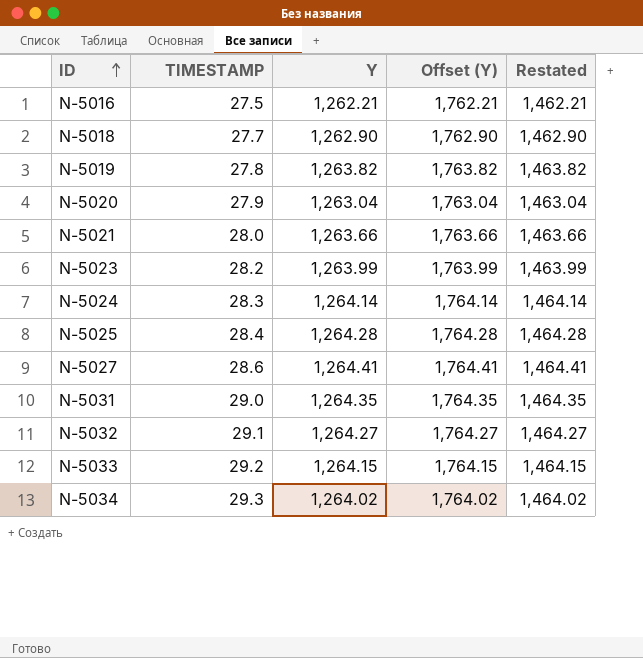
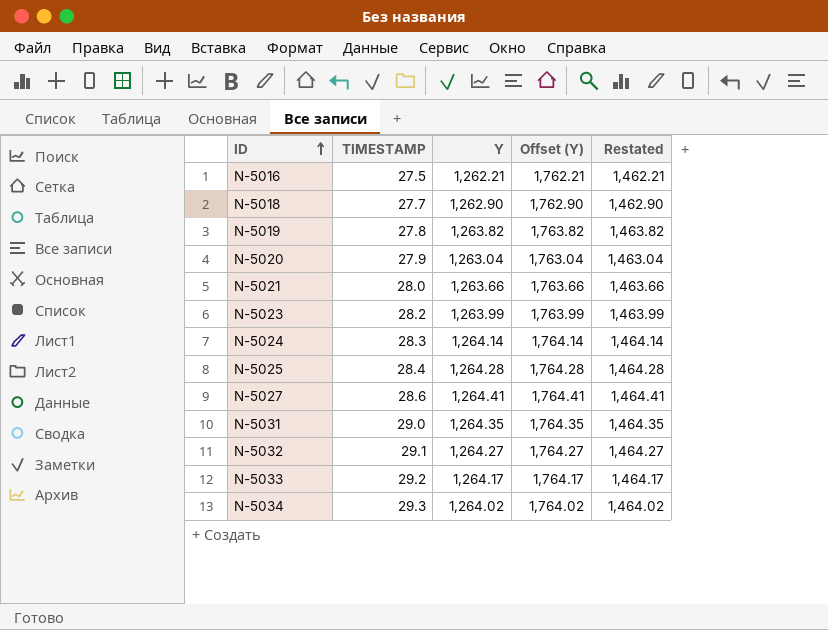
N-5033 | Y: 1,264.15 -> 1,264.17
N-5033 | Offset (Y): 1,764.15 -> 1,764.17
N-5033 | Restated: 1,464.15 -> 1,464.17

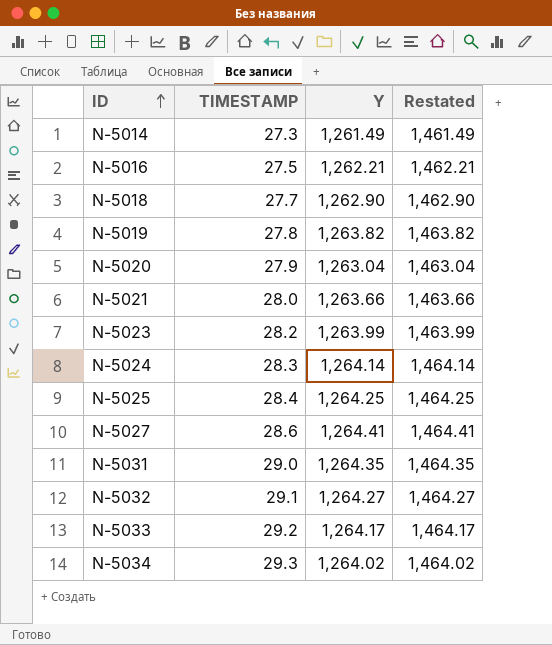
column Offset (Y) | formula: [Y] + 500 -> none
row N-5014: none -> 27.3 | 1,261.49 | 1,461.49
N-5025 | Y: 1,264.28 -> 1,264.25
N-5025 | Restated: 1,464.28 -> 1,464.25

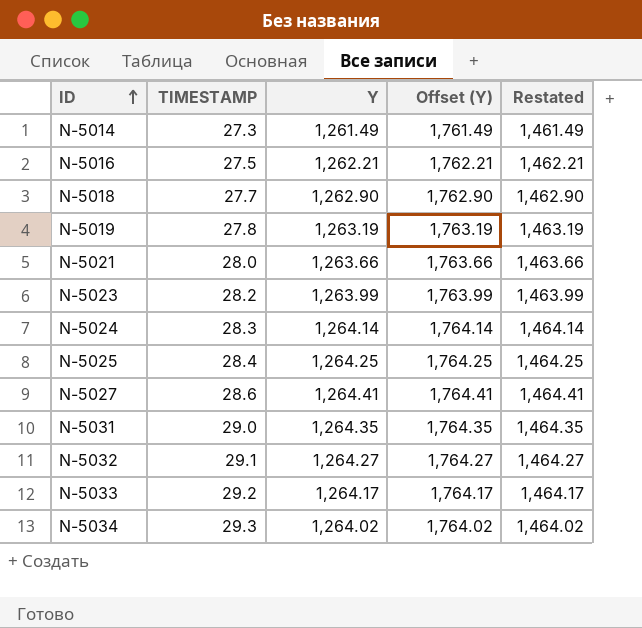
column Offset (Y) | formula: none -> [Y] + 500
row N-5020: 27.9 | 1,263.04 | 1,463.04 -> none
N-5019 | Y: 1,263.82 -> 1,263.19
N-5019 | Restated: 1,463.82 -> 1,463.19

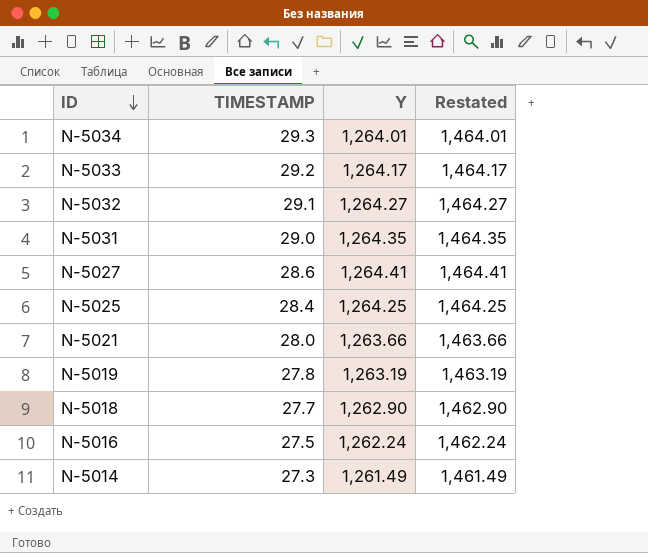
row order: ID ascending -> ID descending
column Offset (Y) | formula: [Y] + 500 -> none
row N-5023: 28.2 | 1,263.99 | 1,763.99 | 1,463.99 -> none
row N-5024: 28.3 | 1,264.14 | 1,764.14 | 1,464.14 -> none
N-5034 | Y: 1,264.02 -> 1,264.01
N-5034 | Restated: 1,464.02 -> 1,464.01
N-5016 | Y: 1,262.21 -> 1,262.24
N-5016 | Restated: 1,462.21 -> 1,462.24

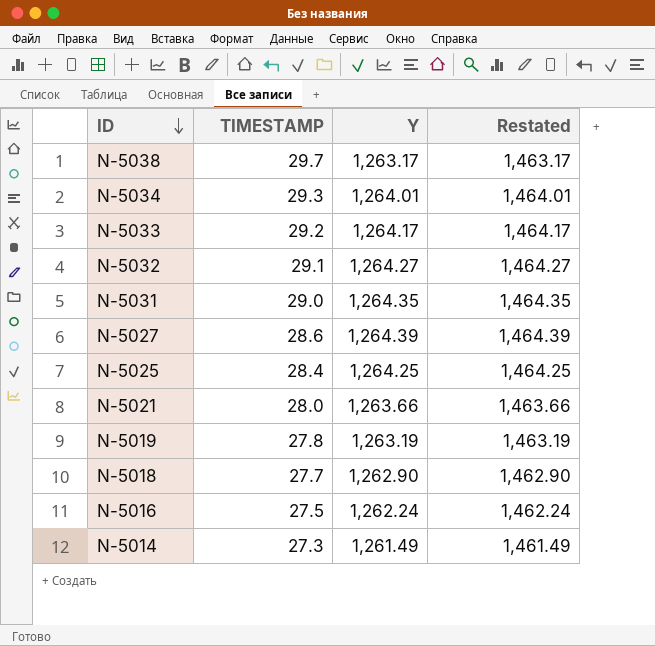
row N-5038: none -> 29.7 | 1,263.17 | 1,463.17
N-5027 | Y: 1,264.41 -> 1,264.39
N-5027 | Restated: 1,464.41 -> 1,464.39

